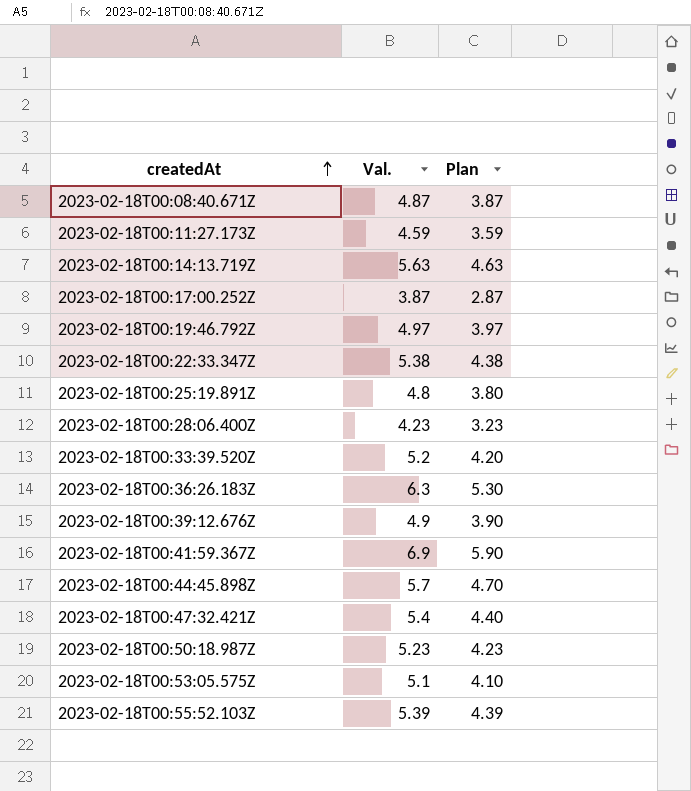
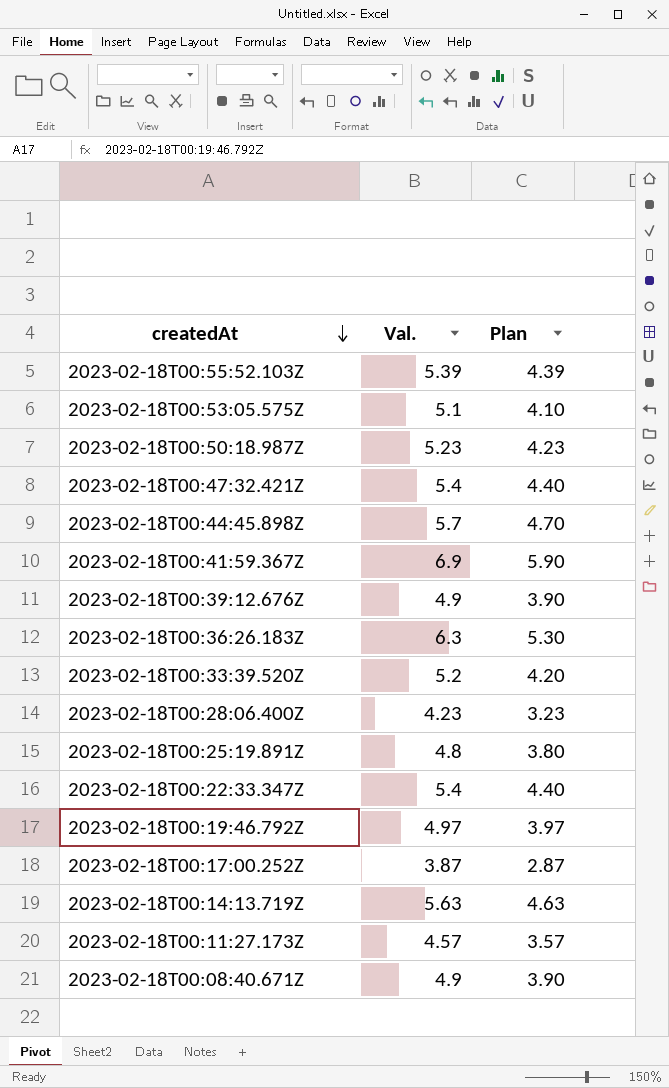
row order: createdAt ascending -> createdAt descending
2023-02-18T00:22:33.347Z | Val.: 5.38 -> 5.4
2023-02-18T00:22:33.347Z | Plan: 4.38 -> 4.40
2023-02-18T00:11:27.173Z | Val.: 4.59 -> 4.57
2023-02-18T00:11:27.173Z | Plan: 3.59 -> 3.57
2023-02-18T00:08:40.671Z | Val.: 4.87 -> 4.9
2023-02-18T00:08:40.671Z | Plan: 3.87 -> 3.90

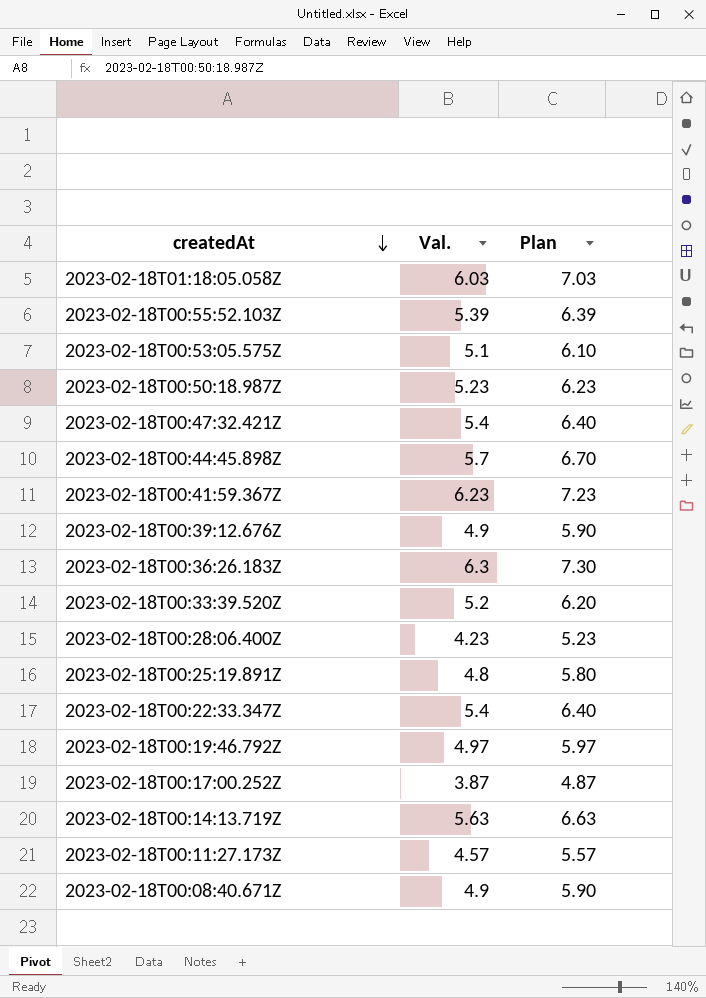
column Plan | formula: [Val.] - 1 -> [Val.] + 1
row 2023-02-18T01:18:05.058Z: none -> 6.03 | 7.03
2023-02-18T00:41:59.367Z | Val.: 6.9 -> 6.23

